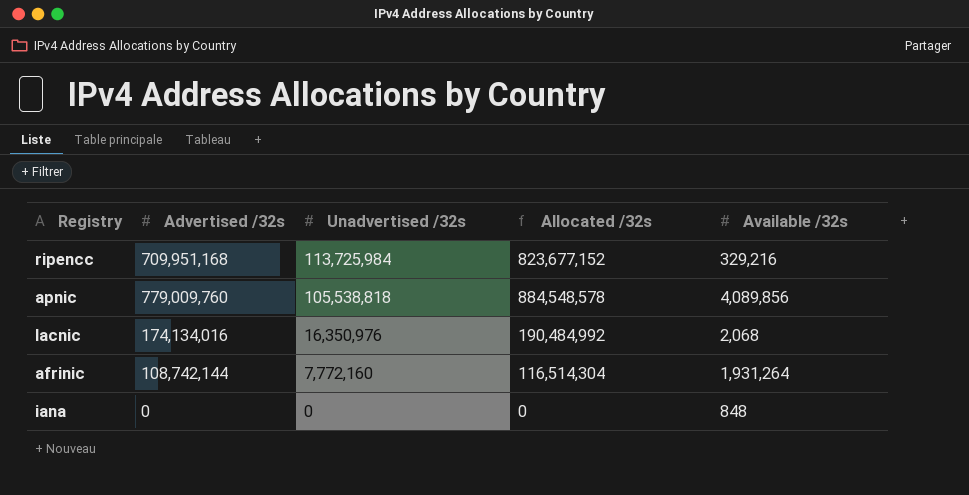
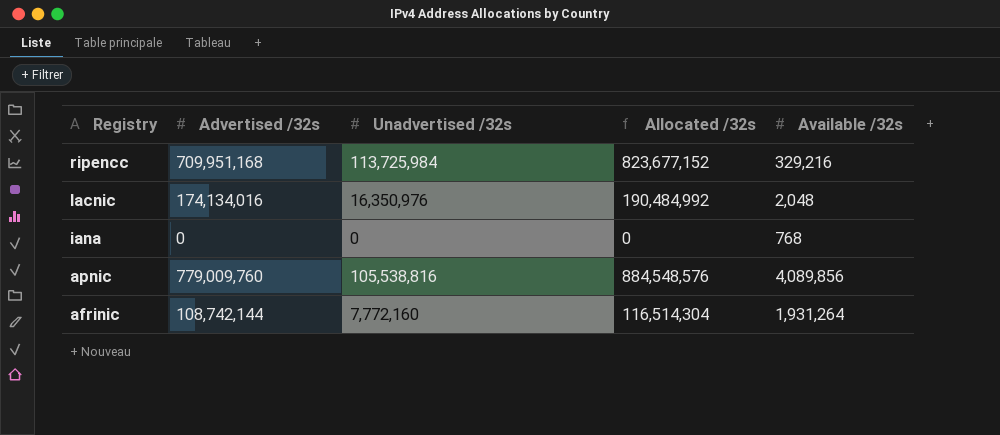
row order: Unadvertised /32s descending -> Registry descending
lacnic | Available /32s: 2,068 -> 2,048
iana | Available /32s: 848 -> 768
apnic | Unadvertised /32s: 105,538,818 -> 105,538,816
apnic | Allocated /32s: 884,548,578 -> 884,548,576

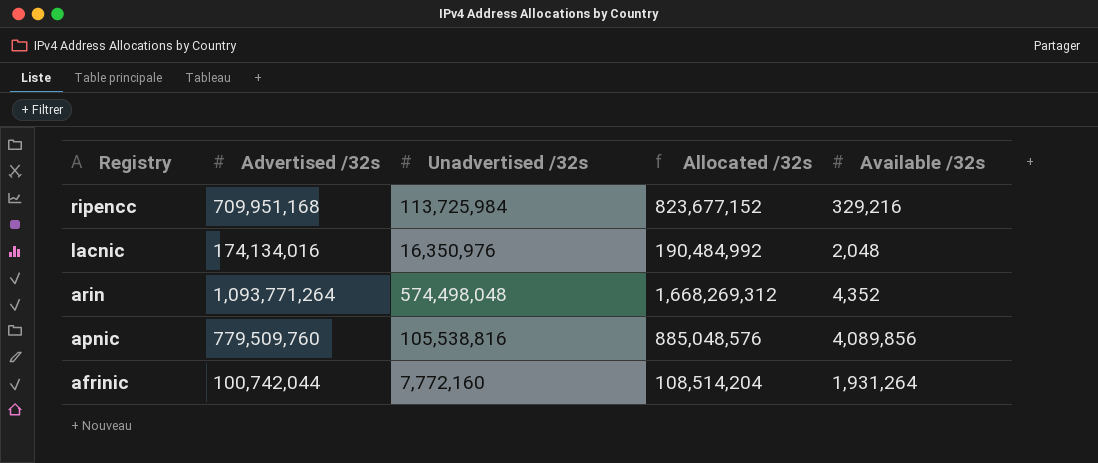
row iana: 0 | 0 | 0 | 768 -> none
row arin: none -> 1,093,771,264 | 574,498,048 | 1,668,269,312 | 4,352
apnic | Advertised /32s: 779,009,760 -> 779,509,760
apnic | Allocated /32s: 884,548,576 -> 885,048,576
afrinic | Advertised /32s: 108,742,144 -> 100,742,044
afrinic | Allocated /32s: 116,514,304 -> 108,514,204

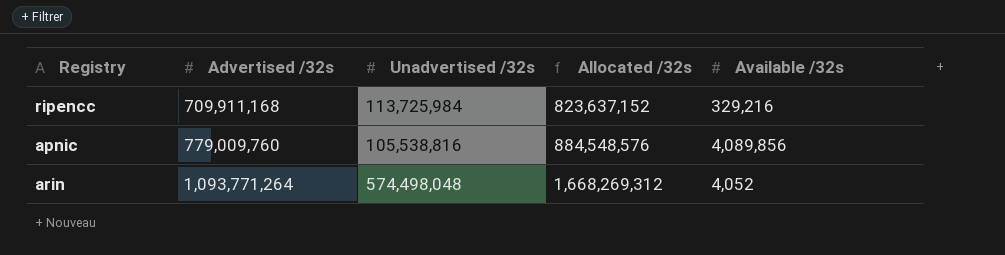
row order: Registry descending -> Advertised /32s ascending
row lacnic: 174,134,016 | 16,350,976 | 190,484,992 | 2,048 -> none
row afrinic: 100,742,044 | 7,772,160 | 108,514,204 | 1,931,264 -> none
ripencc | Advertised /32s: 709,951,168 -> 709,911,168
ripencc | Allocated /32s: 823,677,152 -> 823,637,152
apnic | Advertised /32s: 779,509,760 -> 779,009,760
apnic | Allocated /32s: 885,048,576 -> 884,548,576
arin | Available /32s: 4,352 -> 4,052

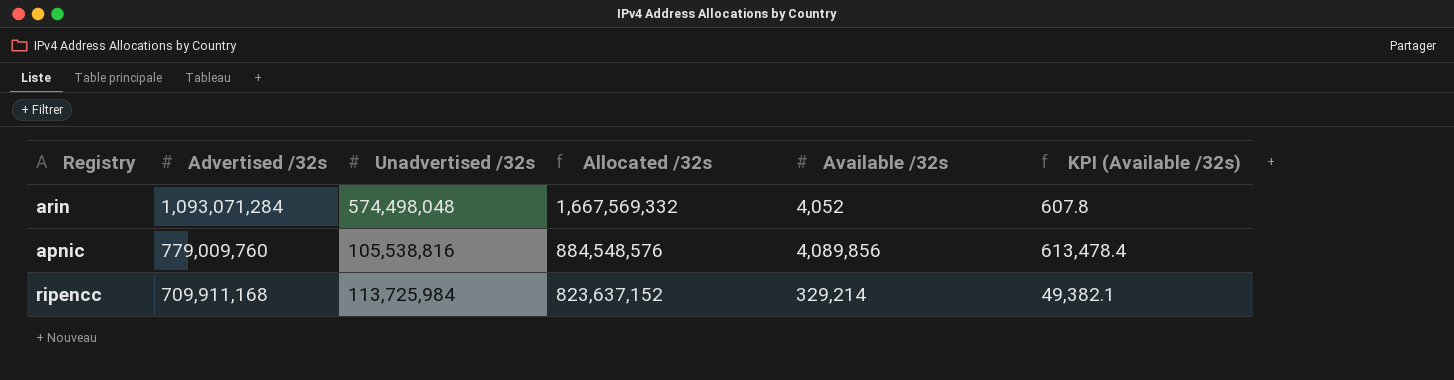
row order: Advertised /32s ascending -> Advertised /32s descending
column KPI (Available /32s) | formula: none -> [Available /32s] * 0.15
arin | Advertised /32s: 1,093,771,264 -> 1,093,071,284
arin | Allocated /32s: 1,668,269,312 -> 1,667,569,332
ripencc | Available /32s: 329,216 -> 329,214

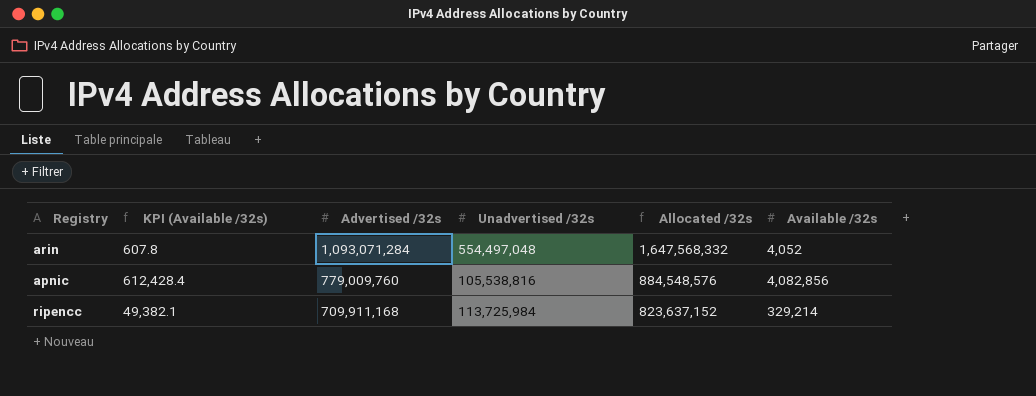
column KPI (Available /32s) | position: 6 -> 2
arin | Unadvertised /32s: 574,498,048 -> 554,497,048
arin | Allocated /32s: 1,667,569,332 -> 1,647,568,332
apnic | KPI (Available /32s): 613,478.4 -> 612,428.4
apnic | Available /32s: 4,089,856 -> 4,082,856

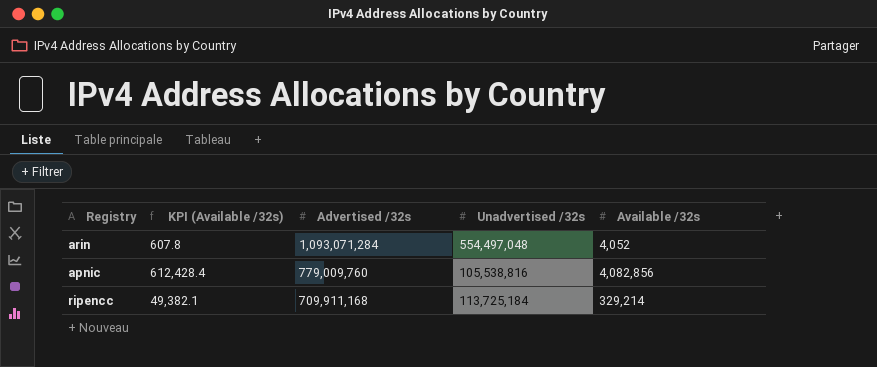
column Allocated /32s | formula: [Advertised /32s] + [Unadvertised /32s] -> none
ripencc | Unadvertised /32s: 113,725,984 -> 113,725,184

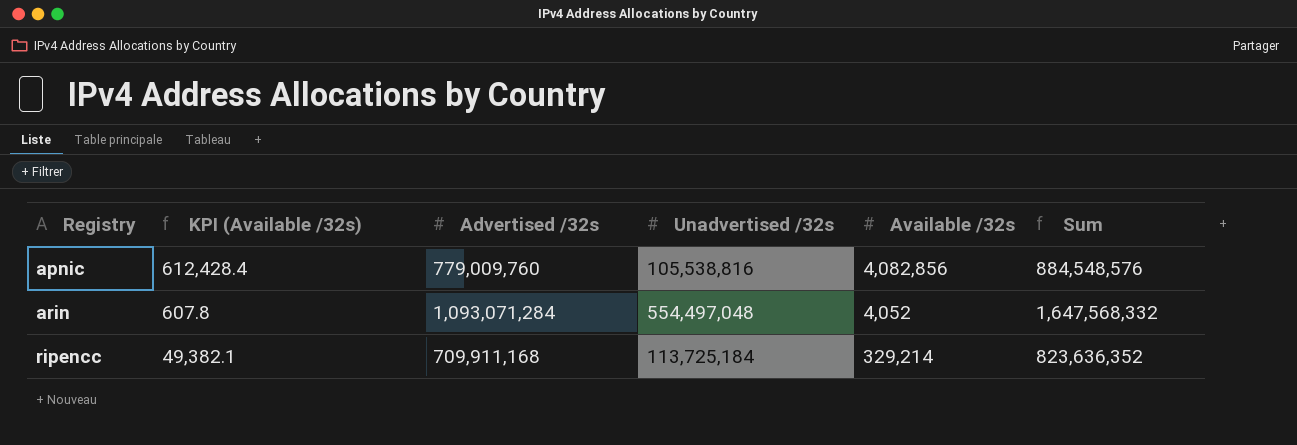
row order: Advertised /32s descending -> Registry ascending
column Sum | formula: none -> [Advertised /32s] + [Unadvertised /32s]

